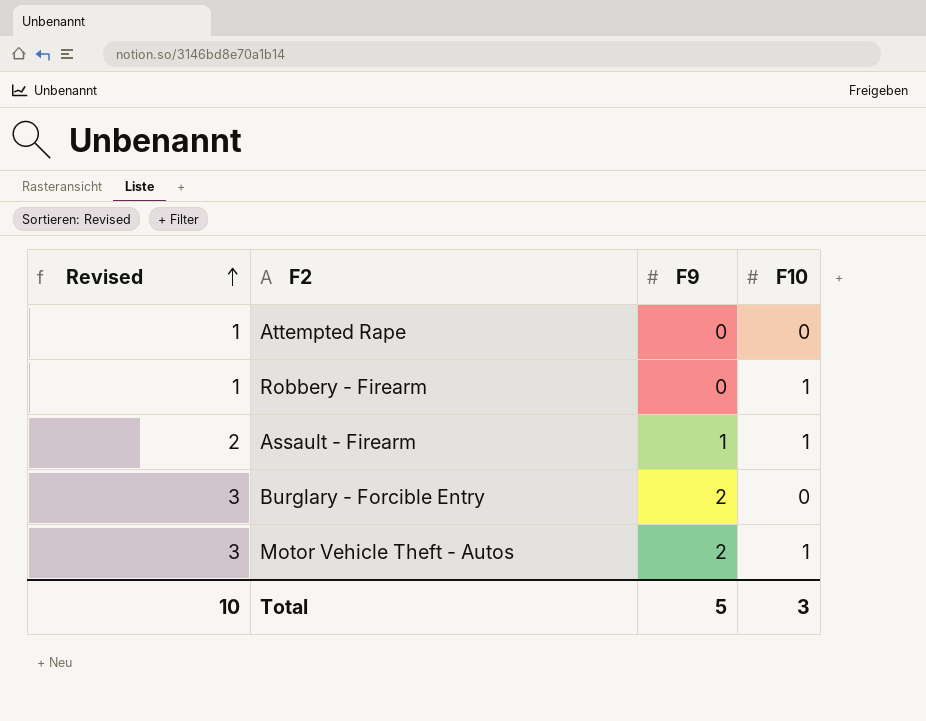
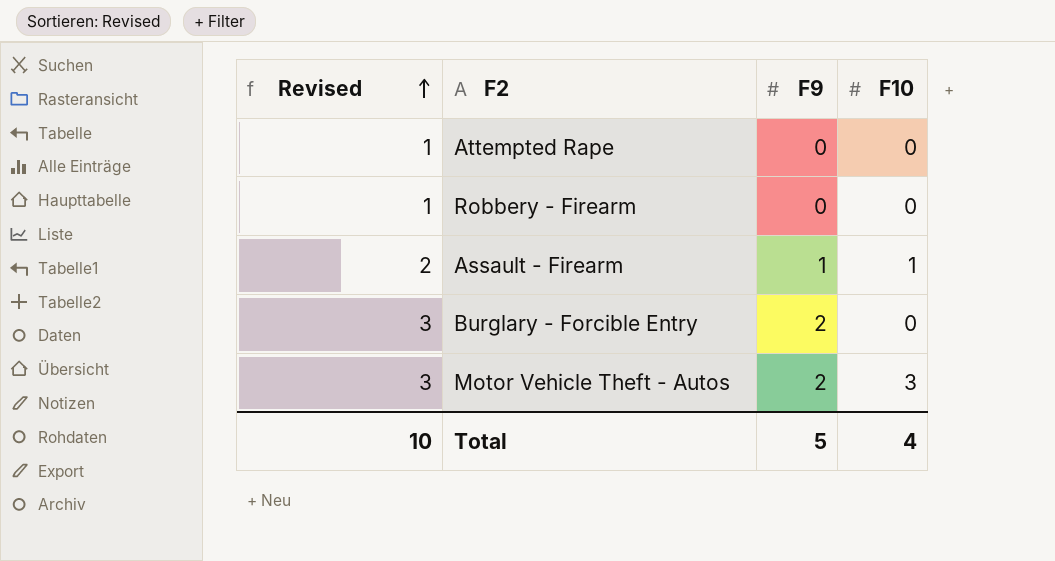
Robbery - Firearm | F10: 1 -> 0
Motor Vehicle Theft - Autos | F10: 1 -> 3
Total | F10: 3 -> 4

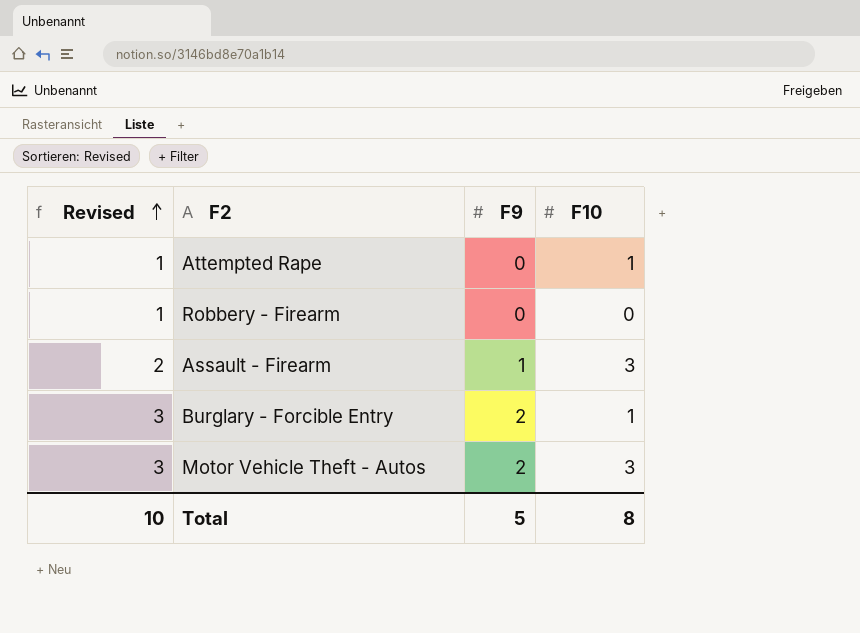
Attempted Rape | F10: 0 -> 1
Assault - Firearm | F10: 1 -> 3
Burglary - Forcible Entry | F10: 0 -> 1
Total | F10: 4 -> 8

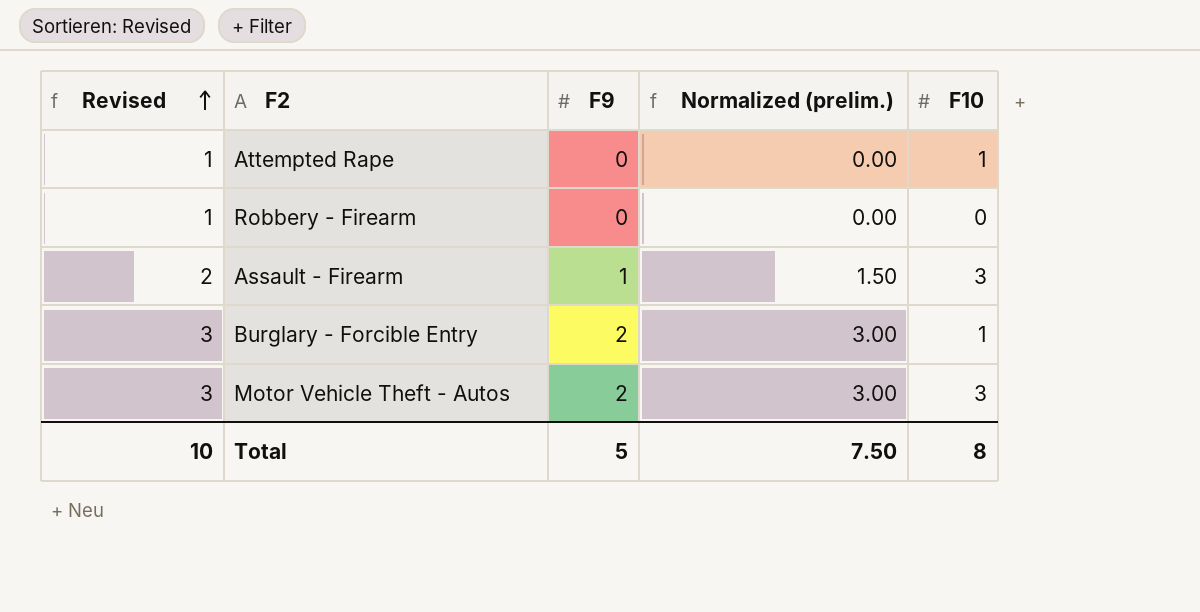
column Normalized (prelim.) | formula: none -> [F9] * 1.5

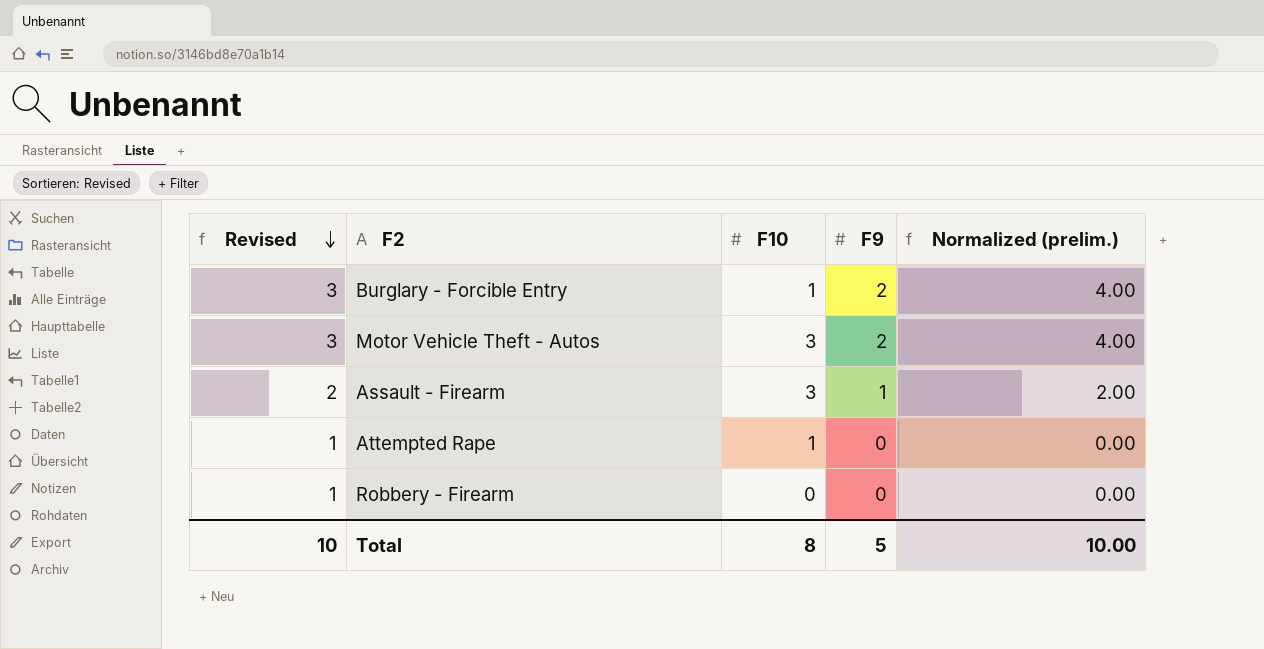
row order: Revised ascending -> Revised descending
column F10 | position: 5 -> 3
column Normalized (prelim.) | formula: [F9] * 1.5 -> [F9] * 2
Total | Normalized (prelim.): 7.50 -> 10.00

